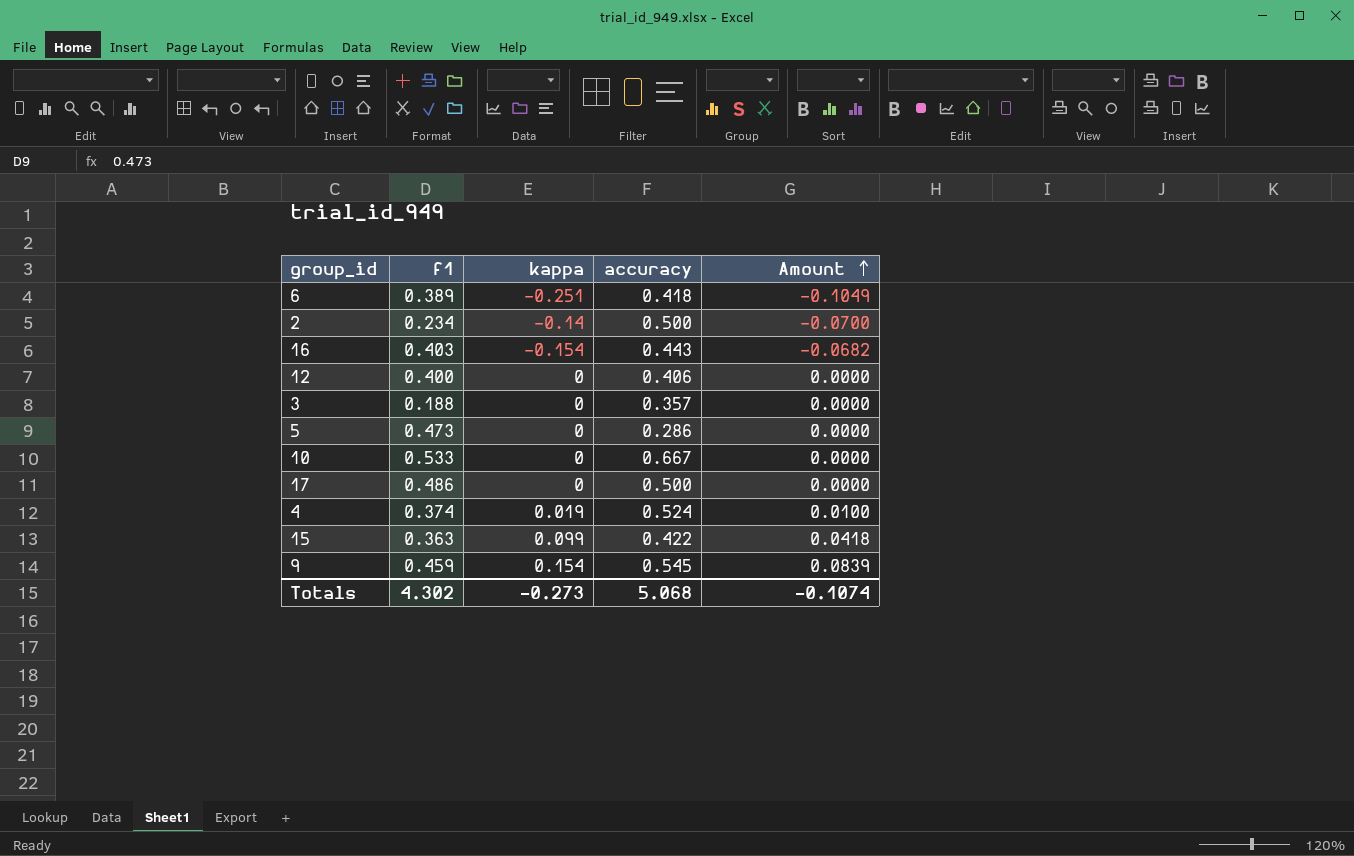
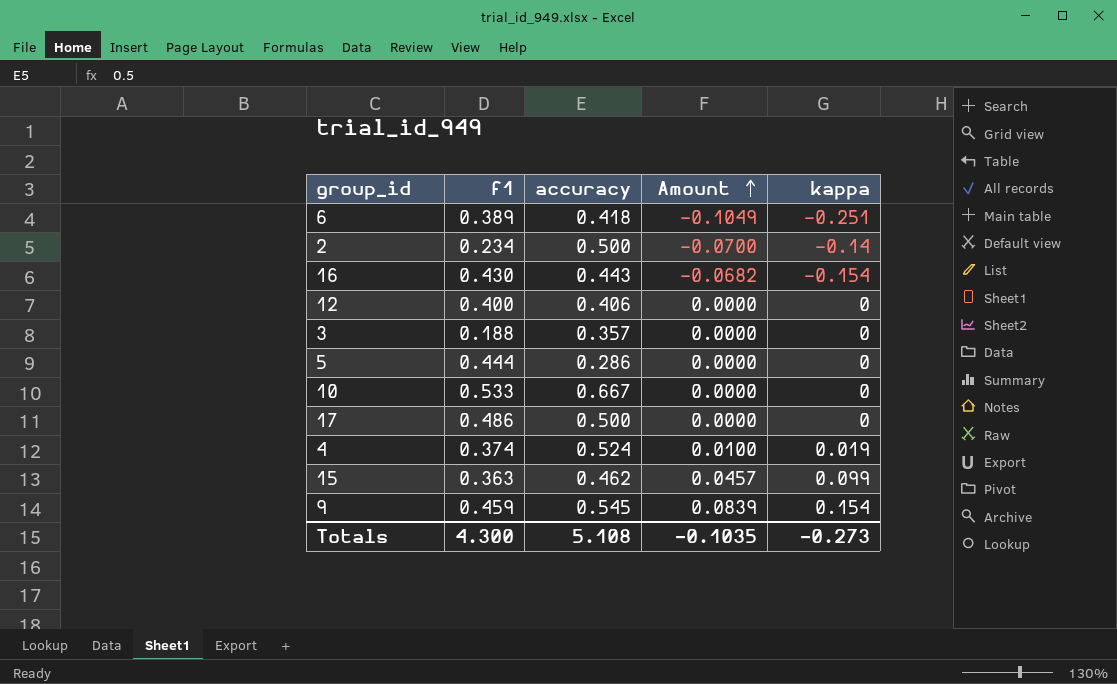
column kappa | position: 3 -> 5
16 | f1: 0.403 -> 0.430
5 | f1: 0.473 -> 0.444
15 | accuracy: 0.422 -> 0.462
15 | Amount: 0.0418 -> 0.0457
Totals | f1: 4.302 -> 4.300
Totals | accuracy: 5.068 -> 5.108
Totals | Amount: -0.1074 -> -0.1035

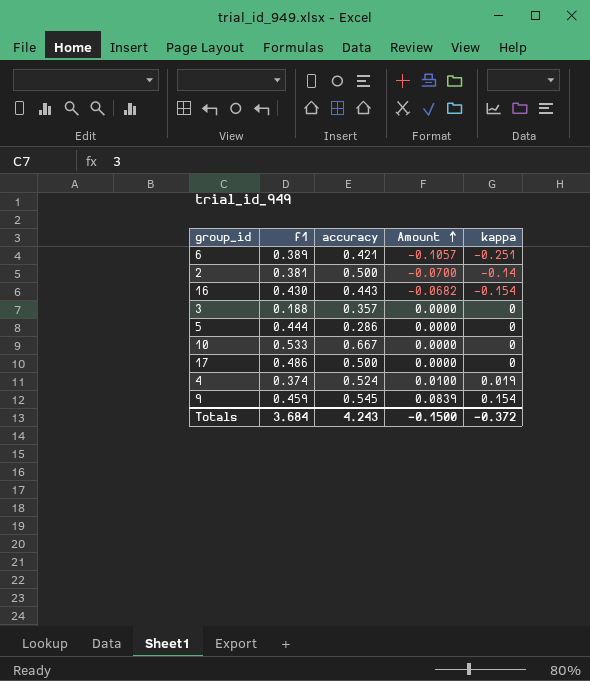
row 12: 0.400 | 0.406 | 0.0000 | 0 -> none
row 15: 0.363 | 0.462 | 0.0457 | 0.099 -> none
6 | accuracy: 0.418 -> 0.421
6 | Amount: -0.1049 -> -0.1057
2 | f1: 0.234 -> 0.381
Totals | f1: 4.300 -> 3.684
Totals | accuracy: 5.108 -> 4.243
Totals | Amount: -0.1035 -> -0.1500
Totals | kappa: -0.273 -> -0.372

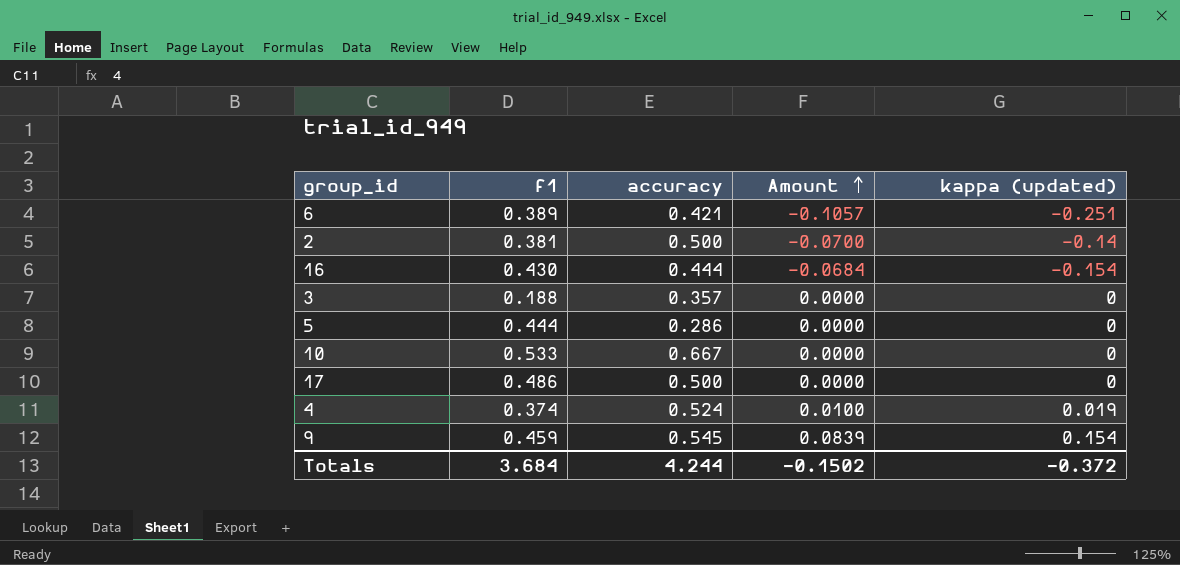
column name: kappa -> kappa (updated)
16 | accuracy: 0.443 -> 0.444
16 | Amount: -0.0682 -> -0.0684
Totals | accuracy: 4.243 -> 4.244
Totals | Amount: -0.1500 -> -0.1502

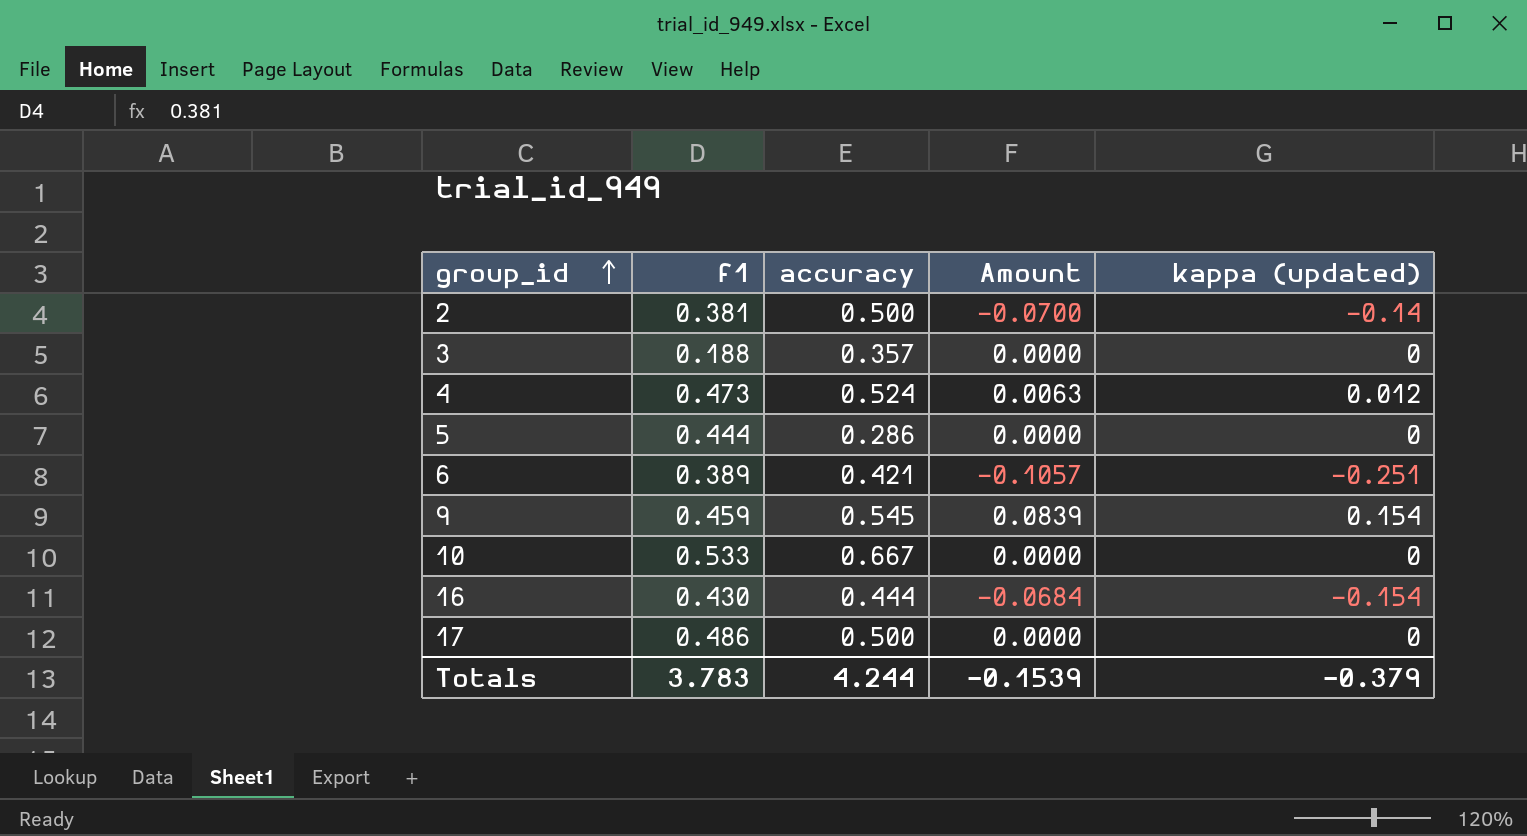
row order: Amount ascending -> group_id ascending
4 | f1: 0.374 -> 0.473
4 | Amount: 0.0100 -> 0.0063
4 | kappa (updated): 0.019 -> 0.012
Totals | f1: 3.684 -> 3.783
Totals | Amount: -0.1502 -> -0.1539
Totals | kappa (updated): -0.372 -> -0.379

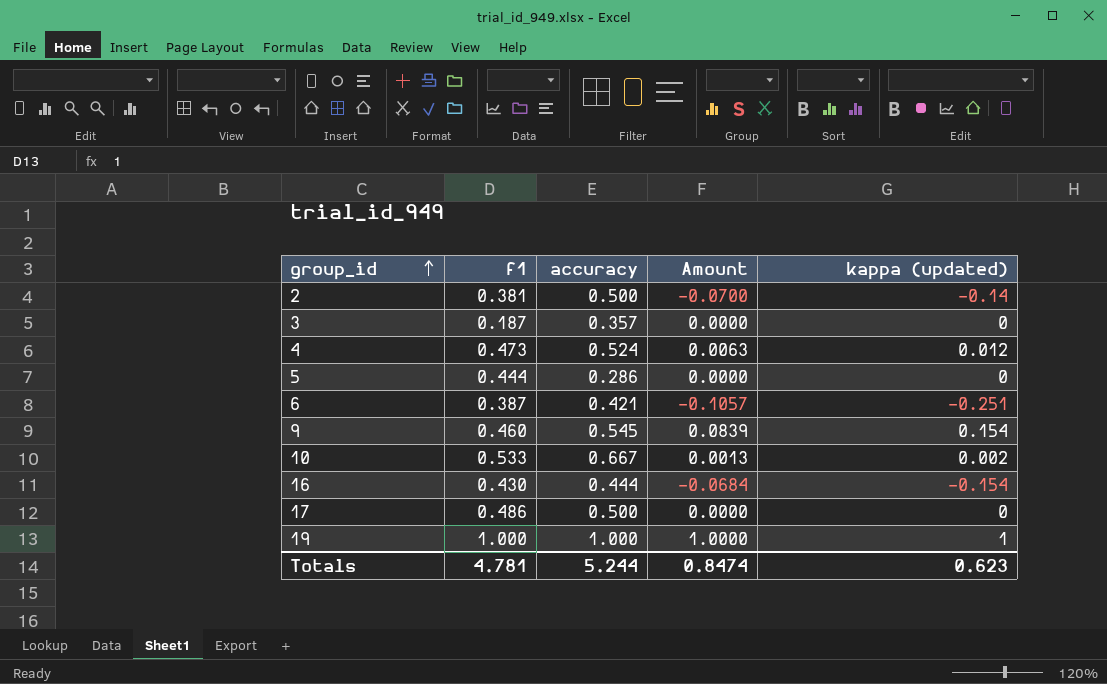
3 | f1: 0.188 -> 0.187
6 | f1: 0.389 -> 0.387
9 | f1: 0.459 -> 0.460
10 | Amount: 0.0000 -> 0.0013
10 | kappa (updated): 0 -> 0.002
row 19: none -> 1.000 | 1.000 | 1.0000 | 1
Totals | f1: 3.783 -> 4.781
Totals | accuracy: 4.244 -> 5.244
Totals | Amount: -0.1539 -> 0.8474
Totals | kappa (updated): -0.379 -> 0.623

